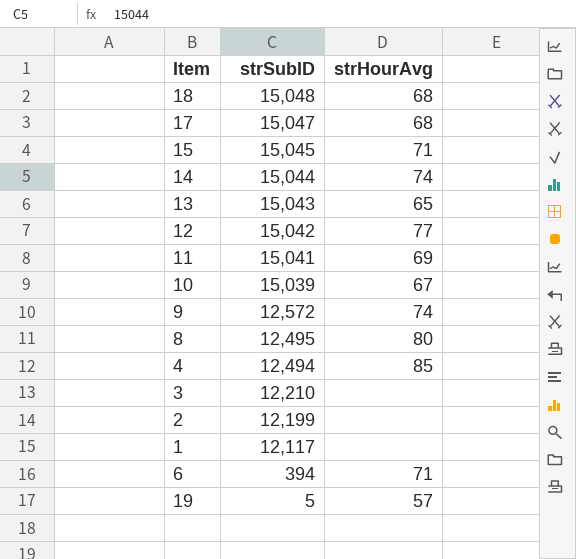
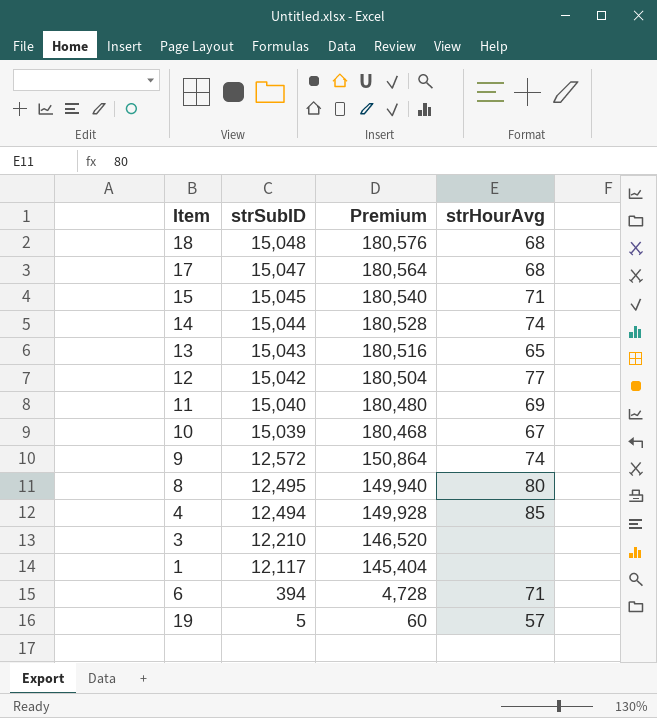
column Premium | formula: none -> [strSubID] * 12
row 2: 12,199 | none -> none
11 | strSubID: 15,041 -> 15,040

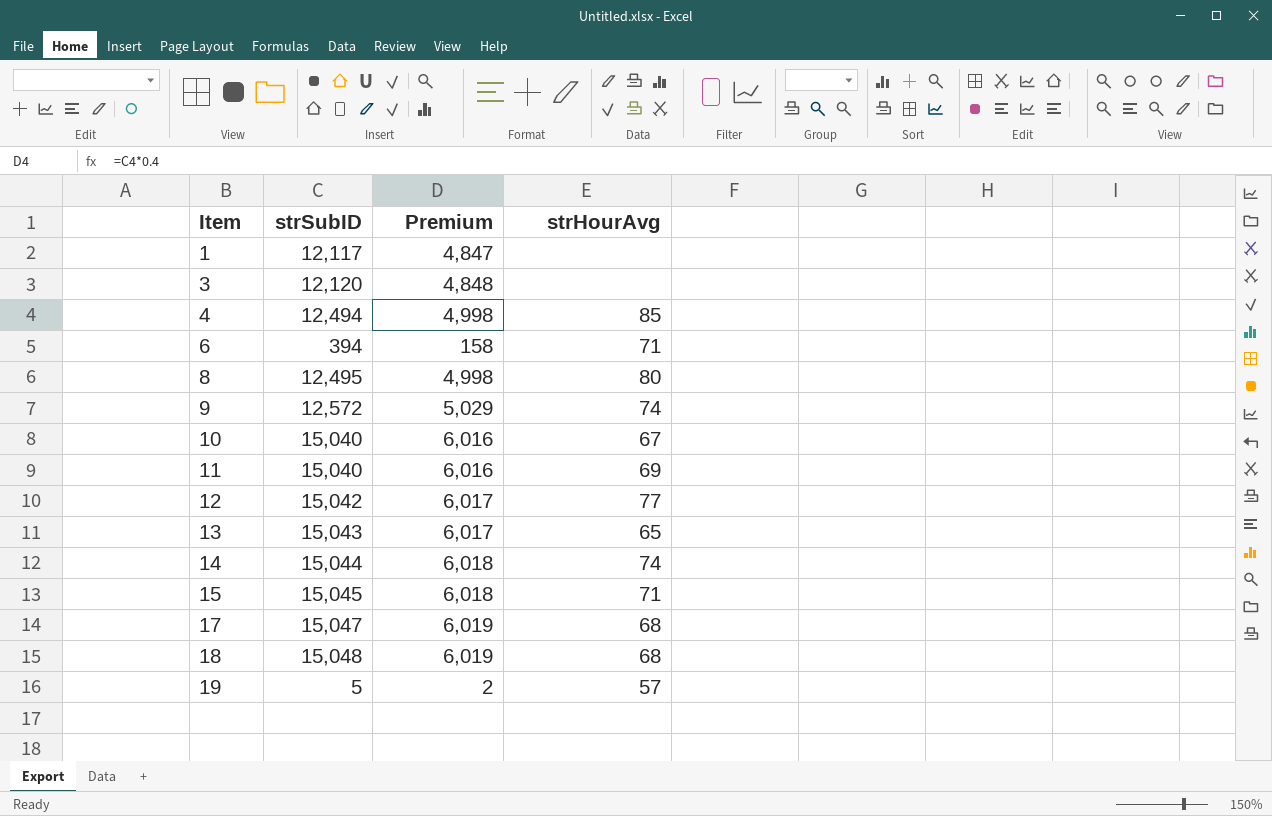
row order: strSubID descending -> Item ascending
column Premium | formula: [strSubID] * 12 -> [strSubID] * 0.4
3 | strSubID: 12,210 -> 12,120
10 | strSubID: 15,039 -> 15,040

